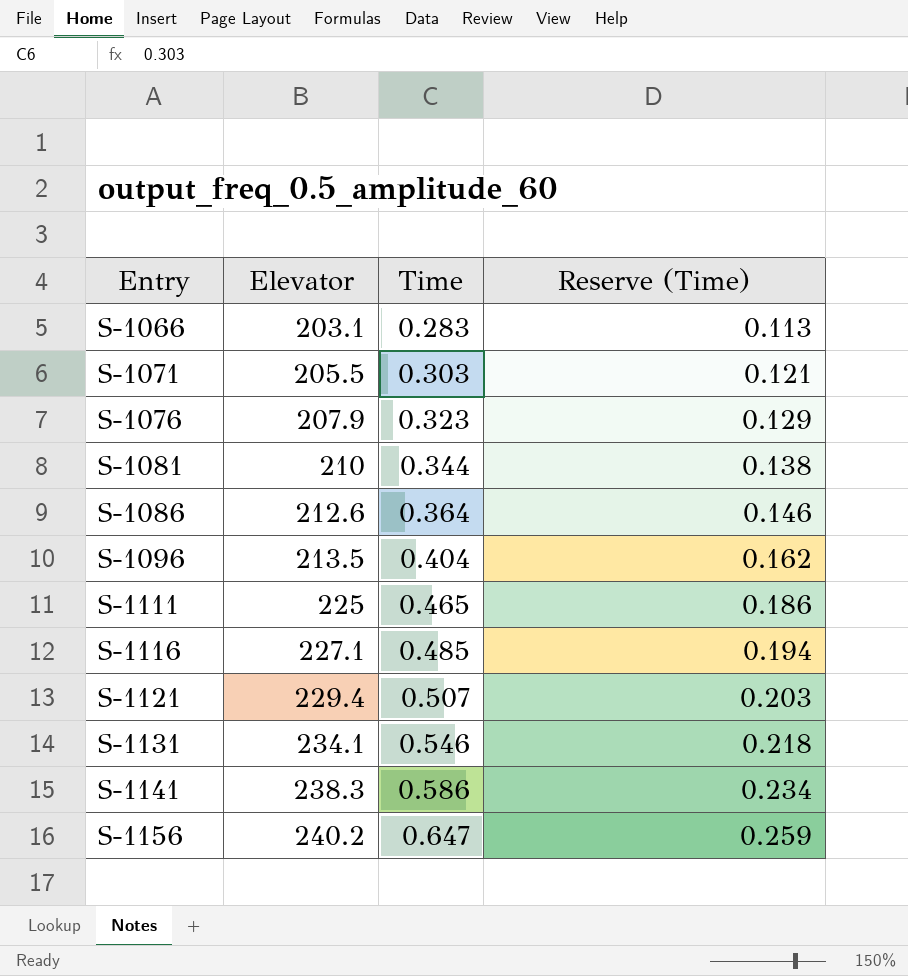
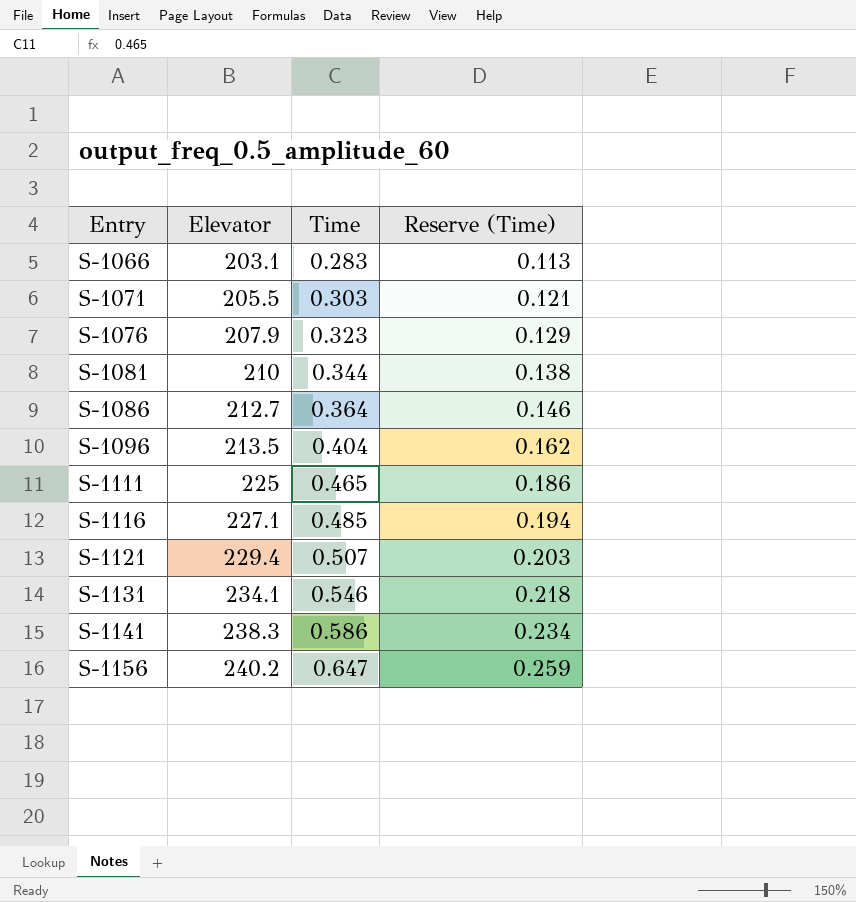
S-1086 | Elevator: 212.6 -> 212.7

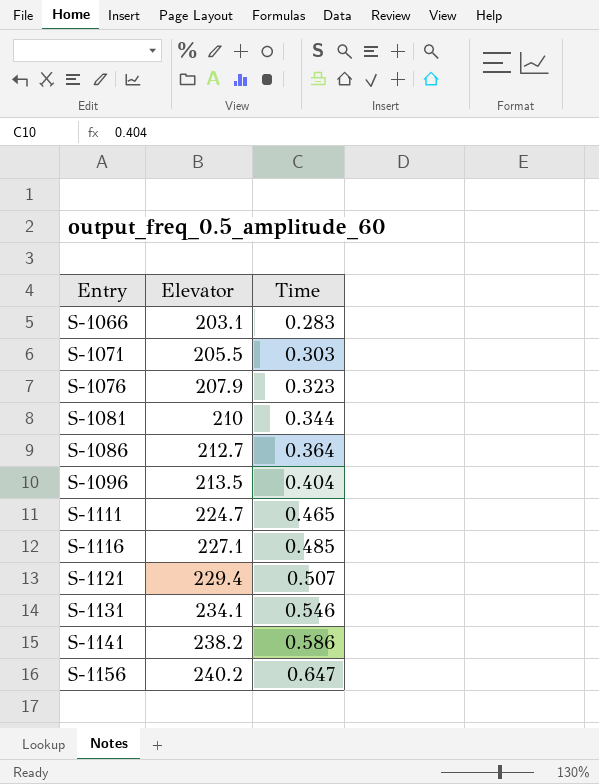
column Reserve (Time) | formula: [Time] * 0.4 -> none
S-1111 | Elevator: 225 -> 224.7
S-1141 | Elevator: 238.3 -> 238.2

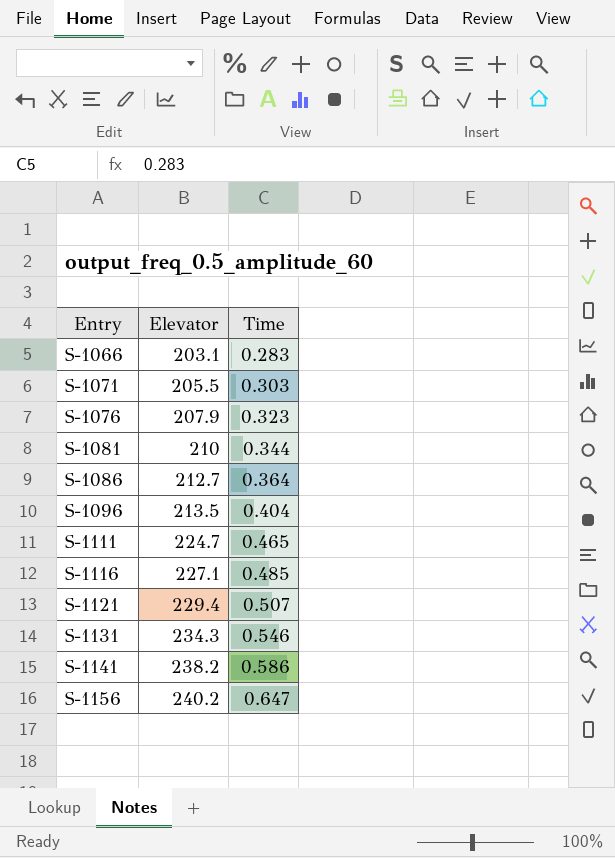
S-1131 | Elevator: 234.1 -> 234.3

